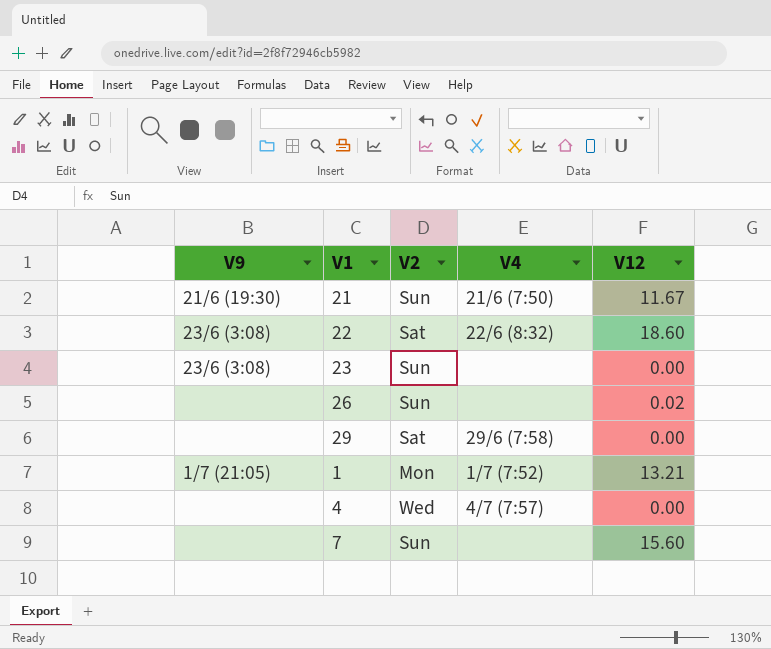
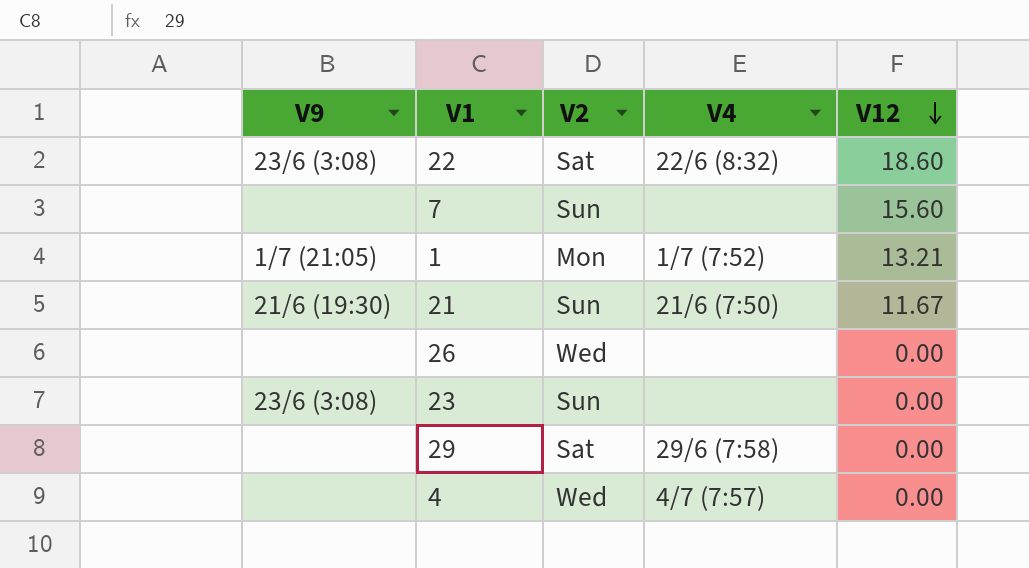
row order: none -> V12 descending
26 | V2: Sun -> Wed
26 | V12: 0.02 -> 0.00

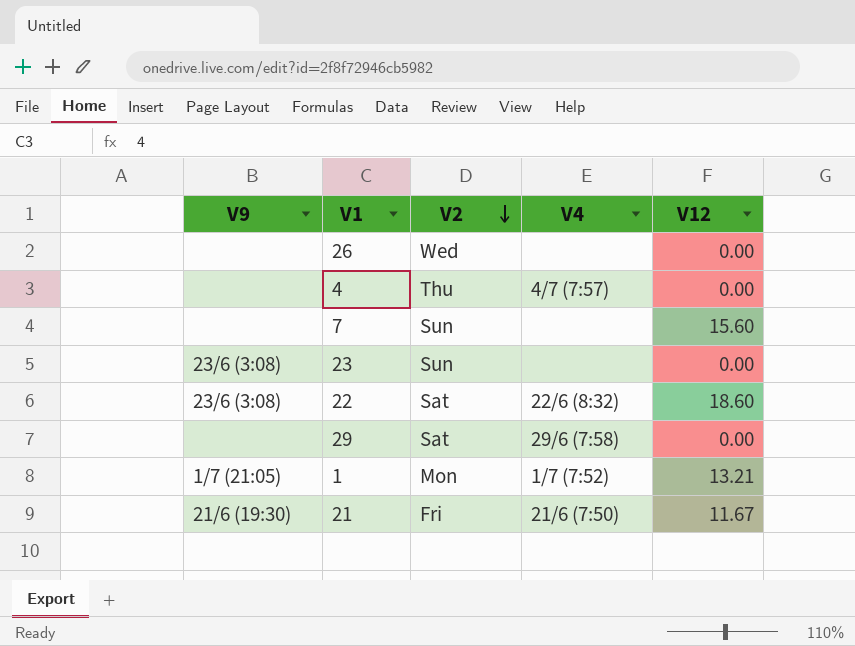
row order: V12 descending -> V2 descending
4 | V2: Wed -> Thu
21 | V2: Sun -> Fri

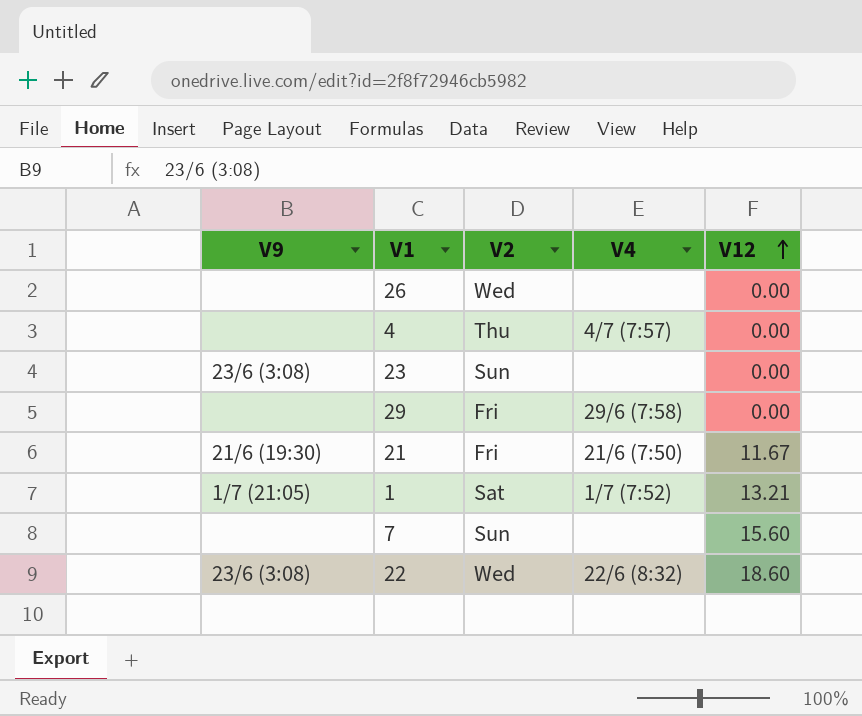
row order: V2 descending -> V12 ascending
29 | V2: Sat -> Fri
1 | V2: Mon -> Sat
22 | V2: Sat -> Wed

